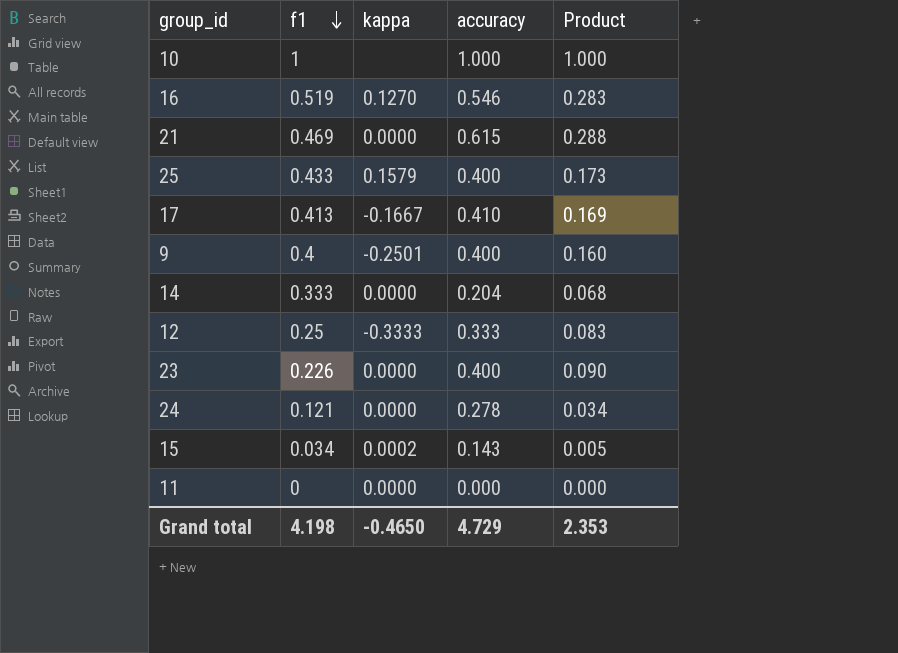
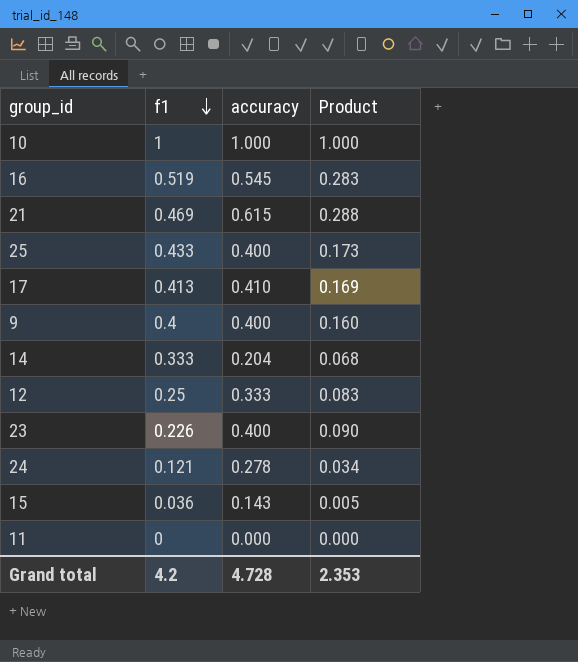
column kappa | position: 3 -> none
16 | accuracy: 0.546 -> 0.545
15 | f1: 0.034 -> 0.036
Grand total | f1: 4.198 -> 4.2
Grand total | accuracy: 4.729 -> 4.728

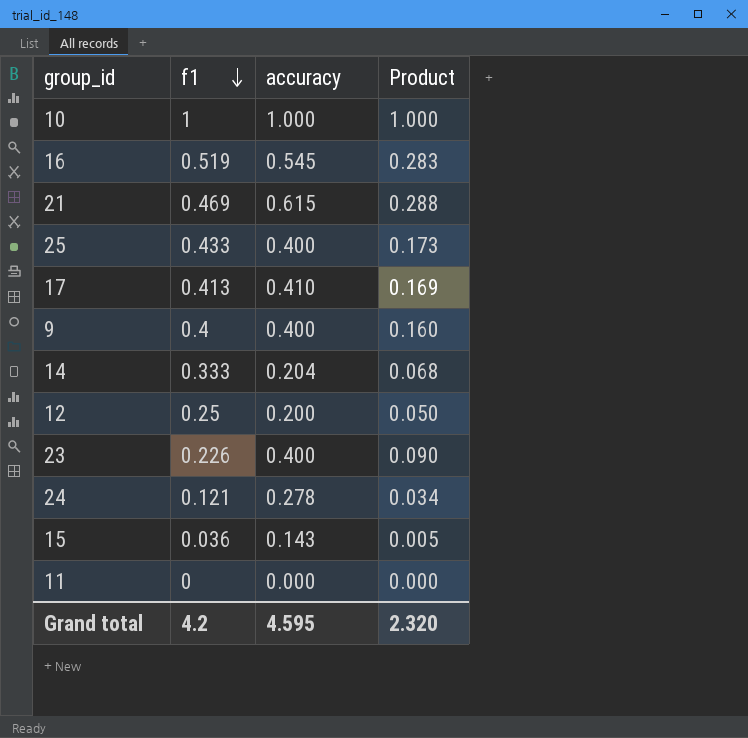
12 | accuracy: 0.333 -> 0.200
12 | Product: 0.083 -> 0.050
Grand total | accuracy: 4.728 -> 4.595
Grand total | Product: 2.353 -> 2.320

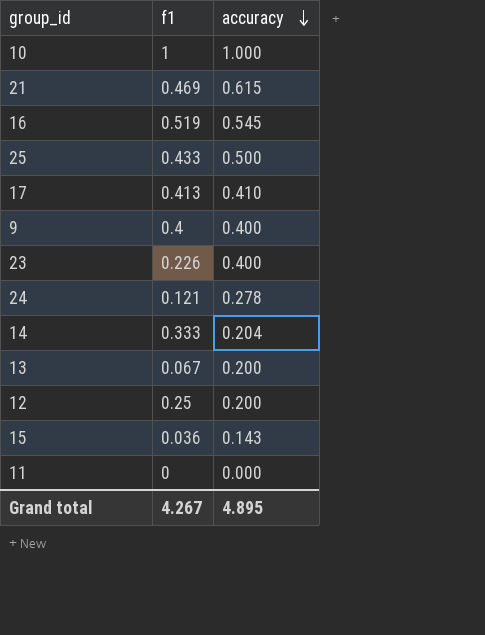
row order: f1 descending -> accuracy descending
column Product | formula: [f1] * [accuracy] -> none
25 | accuracy: 0.400 -> 0.500
row 13: none -> 0.067 | 0.200
Grand total | f1: 4.2 -> 4.267
Grand total | accuracy: 4.595 -> 4.895

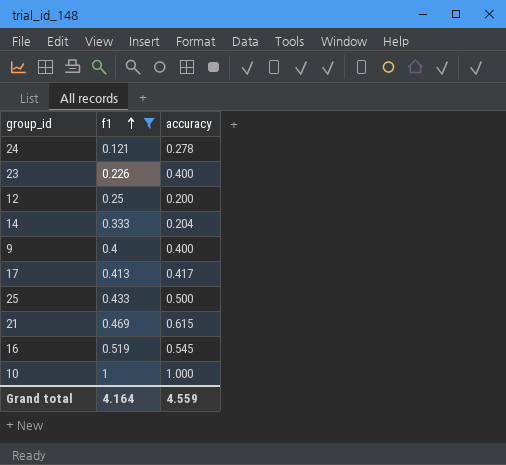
filter: none -> f1 >= 0.121
row order: accuracy descending -> f1 ascending
17 | accuracy: 0.410 -> 0.417
Grand total | f1: 4.267 -> 4.164
Grand total | accuracy: 4.895 -> 4.559

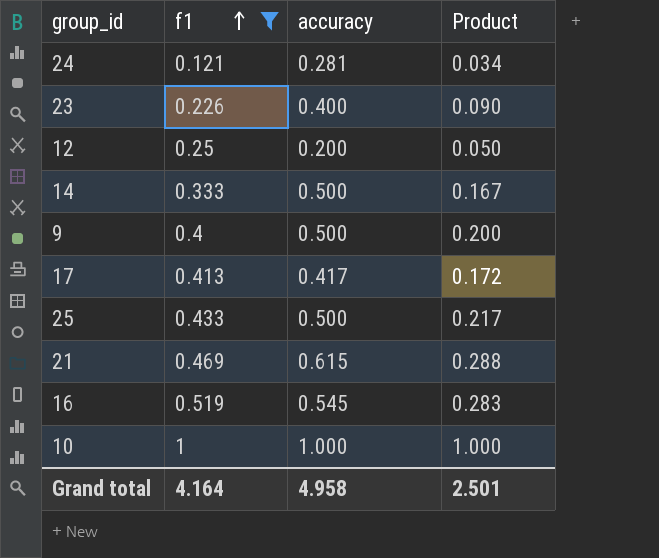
column Product | formula: none -> [f1] * [accuracy]
24 | accuracy: 0.278 -> 0.281
14 | accuracy: 0.204 -> 0.500
9 | accuracy: 0.400 -> 0.500
Grand total | accuracy: 4.559 -> 4.958

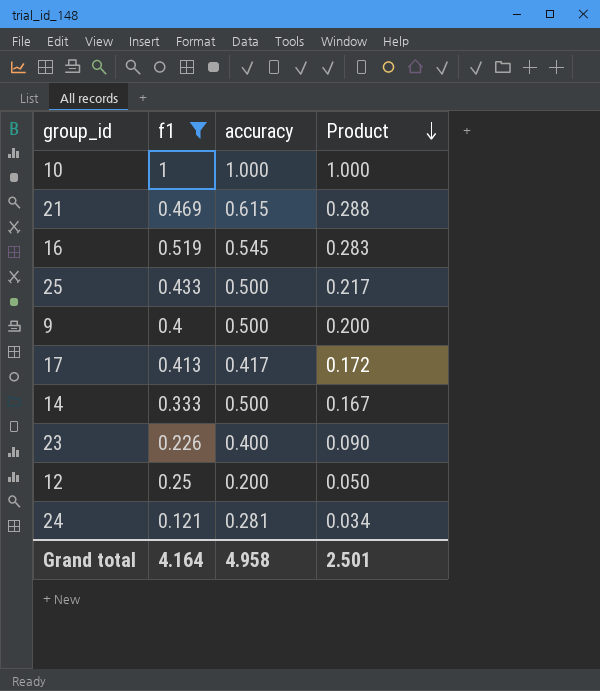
row order: f1 ascending -> Product descending

